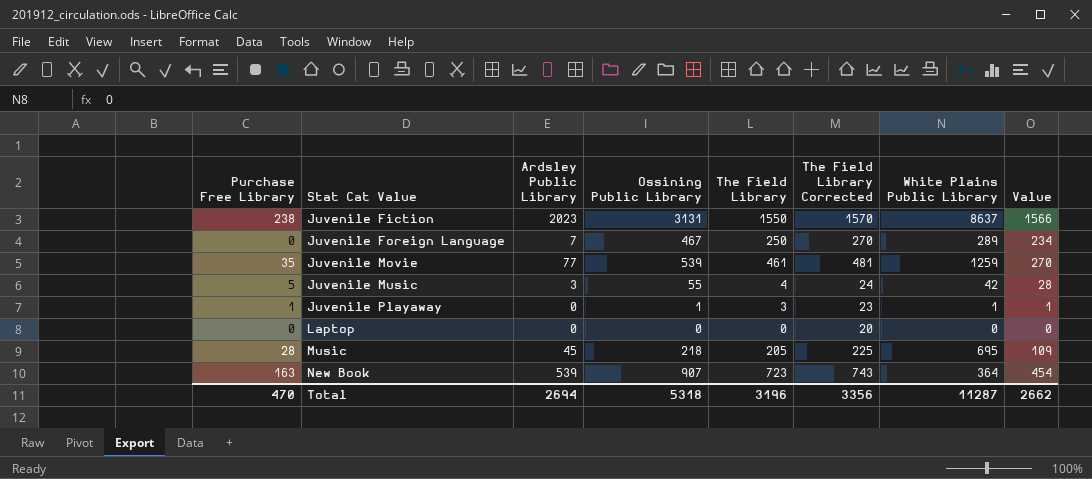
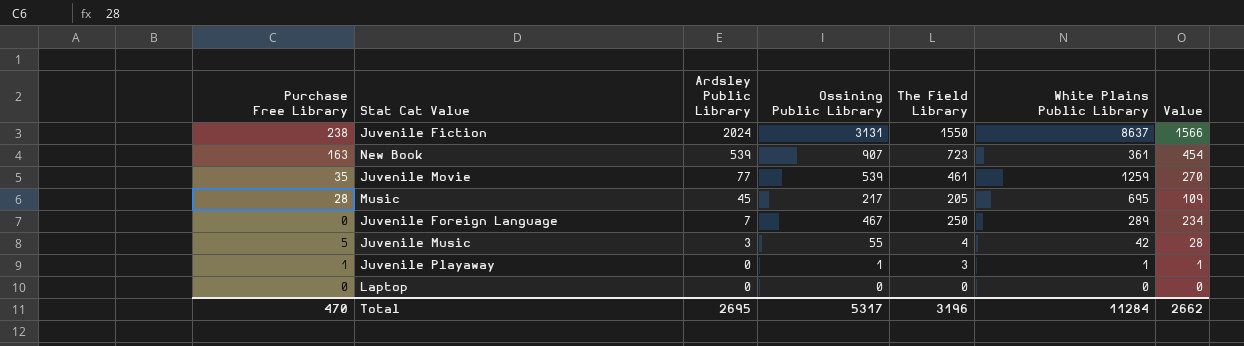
row order: Stat Cat Value ascending -> Ardsley Public Library descending
column The Field Library Corrected | formula: [The Field Library] + 20 -> none
Juvenile Fiction | Ardsley Public Library: 2023 -> 2024
New Book | White Plains Public Library: 364 -> 361
Music | Ossining Public Library: 218 -> 217
Total | Ardsley Public Library: 2694 -> 2695
Total | Ossining Public Library: 5318 -> 5317
Total | White Plains Public Library: 11287 -> 11284

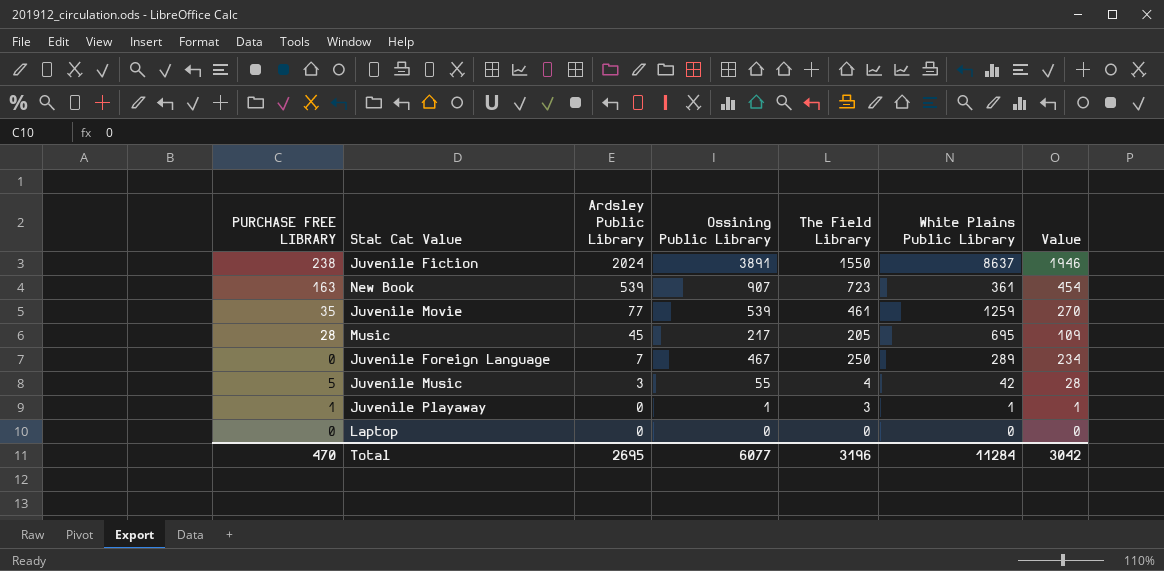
column name: Purchase Free Library -> PURCHASE FREE LIBRARY
Juvenile Fiction | Ossining Public Library: 3131 -> 3891
Juvenile Fiction | Value: 1566 -> 1946
Total | Ossining Public Library: 5317 -> 6077
Total | Value: 2662 -> 3042

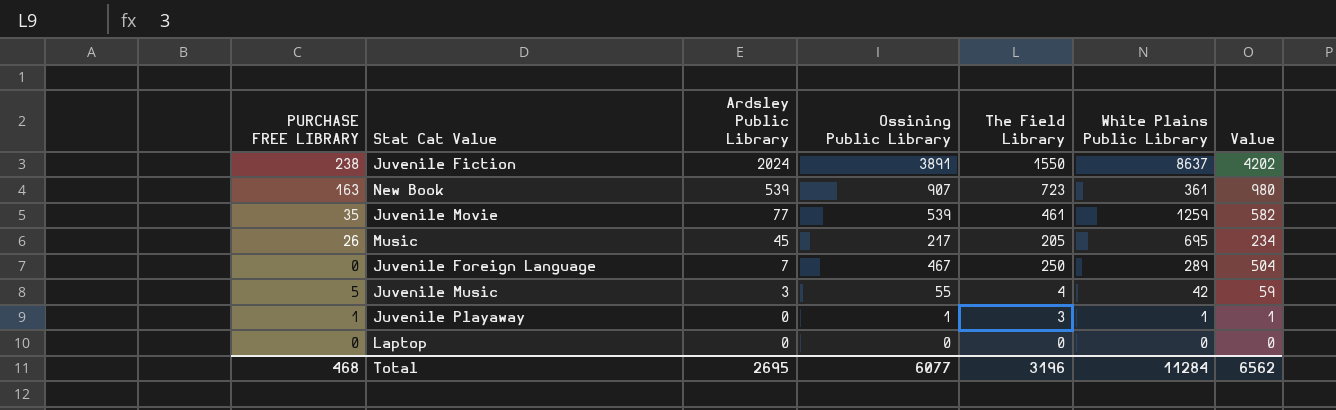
column Value | formula: [Ossining Public Library] * 0.5 -> [Ossining Public Library] * 1.08
Music | PURCHASE FREE LIBRARY: 28 -> 26
Total | PURCHASE FREE LIBRARY: 470 -> 468
Total | Value: 3042 -> 6562

